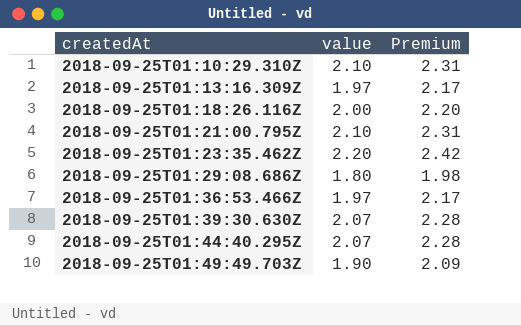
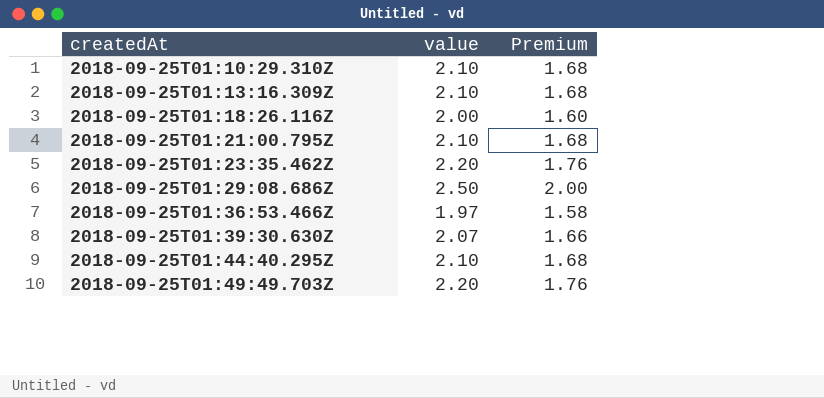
column Premium | formula: [value] * 1.1 -> [value] * 0.8
2018-09-25T01:13:16.309Z | value: 1.97 -> 2.10
2018-09-25T01:29:08.686Z | value: 1.80 -> 2.50
2018-09-25T01:44:40.295Z | value: 2.07 -> 2.10
2018-09-25T01:49:49.703Z | value: 1.90 -> 2.20

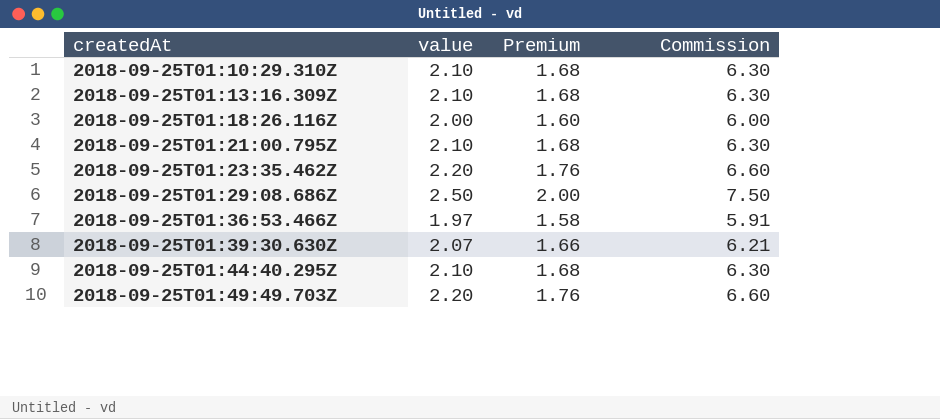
column Commission | formula: none -> [value] * 3

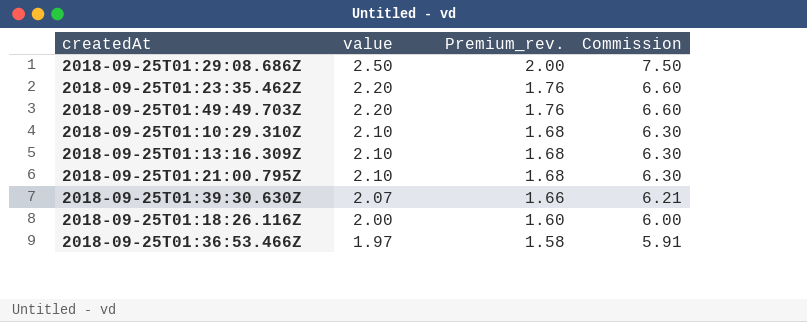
row order: createdAt ascending -> value descending
column name: Premium -> Premium_rev.
row 2018-09-25T01:44:40.295Z: 2.10 | 1.68 | 6.30 -> none

